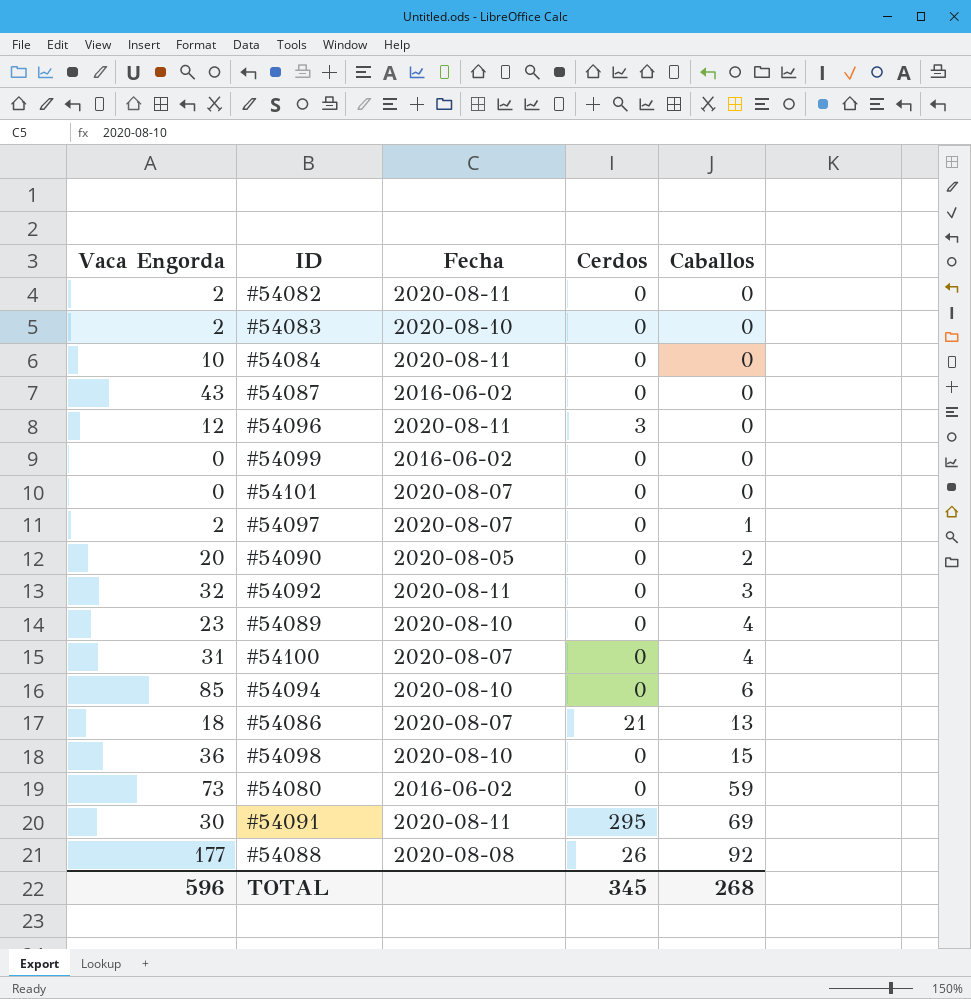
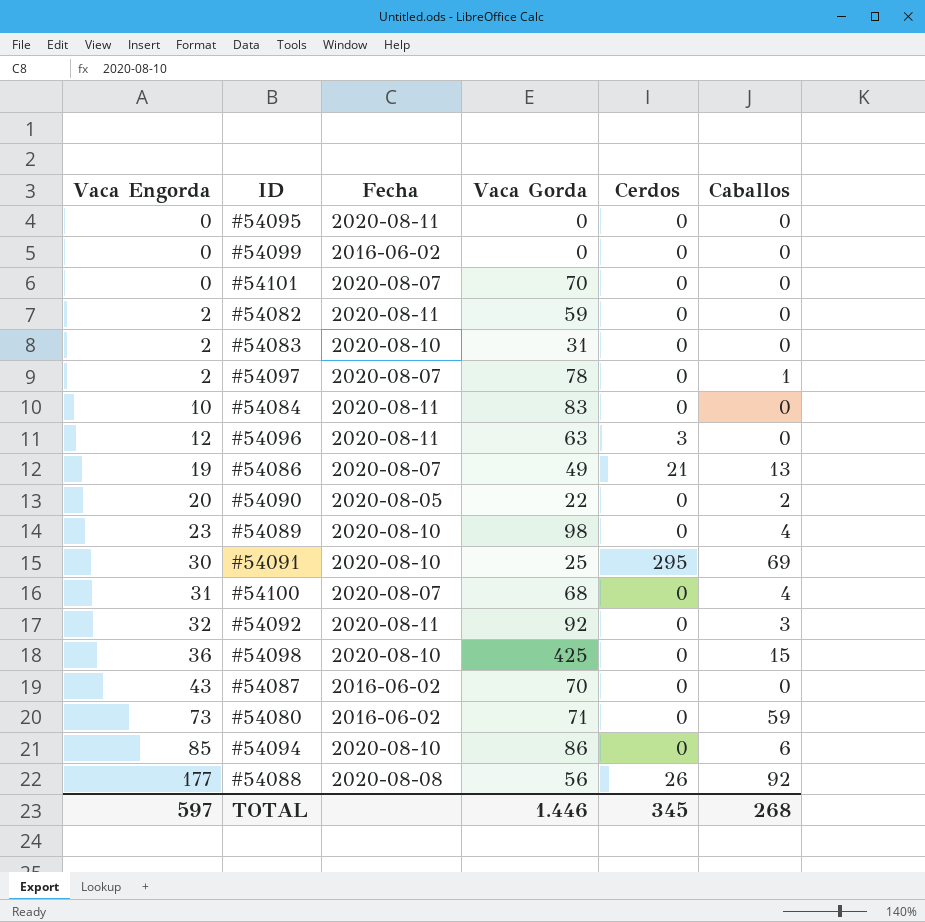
row order: Caballos ascending -> Vaca Engorda ascending
column Vaca Gorda | position: none -> 4
row #54095: none -> 0 | 2020-08-11 | 0 | 0 | 0
#54086 | Vaca Engorda: 18 -> 19
#54091 | Fecha: 2020-08-11 -> 2020-08-10
TOTAL | Vaca Engorda: 596 -> 597

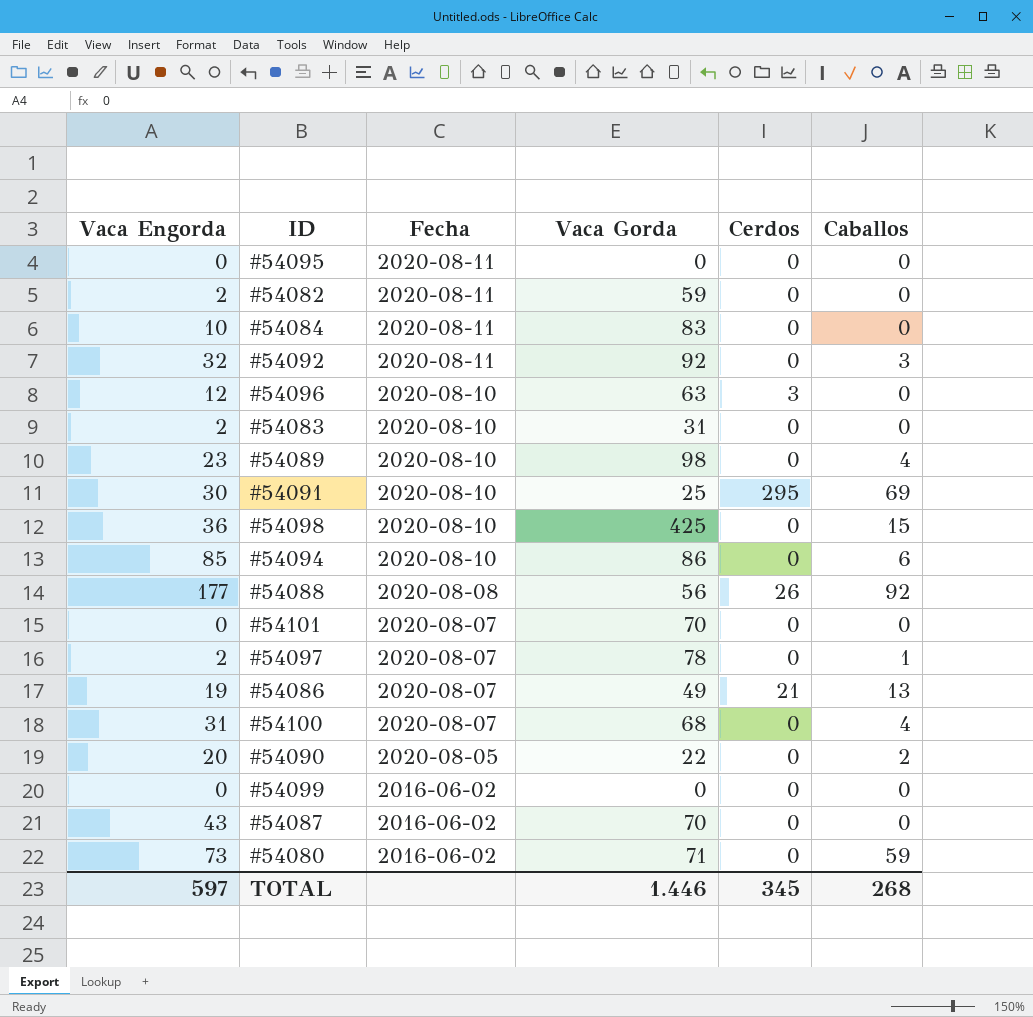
row order: Vaca Engorda ascending -> Fecha descending
#54096 | Fecha: 2020-08-11 -> 2020-08-10

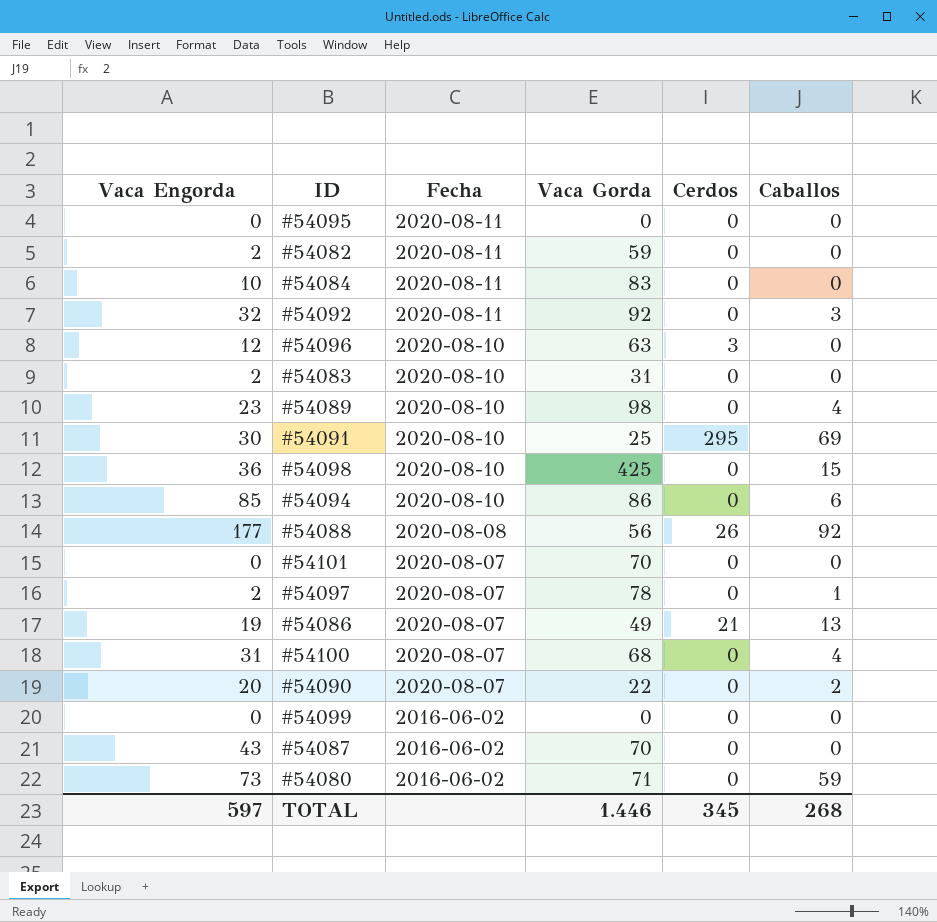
#54090 | Fecha: 2020-08-05 -> 2020-08-07

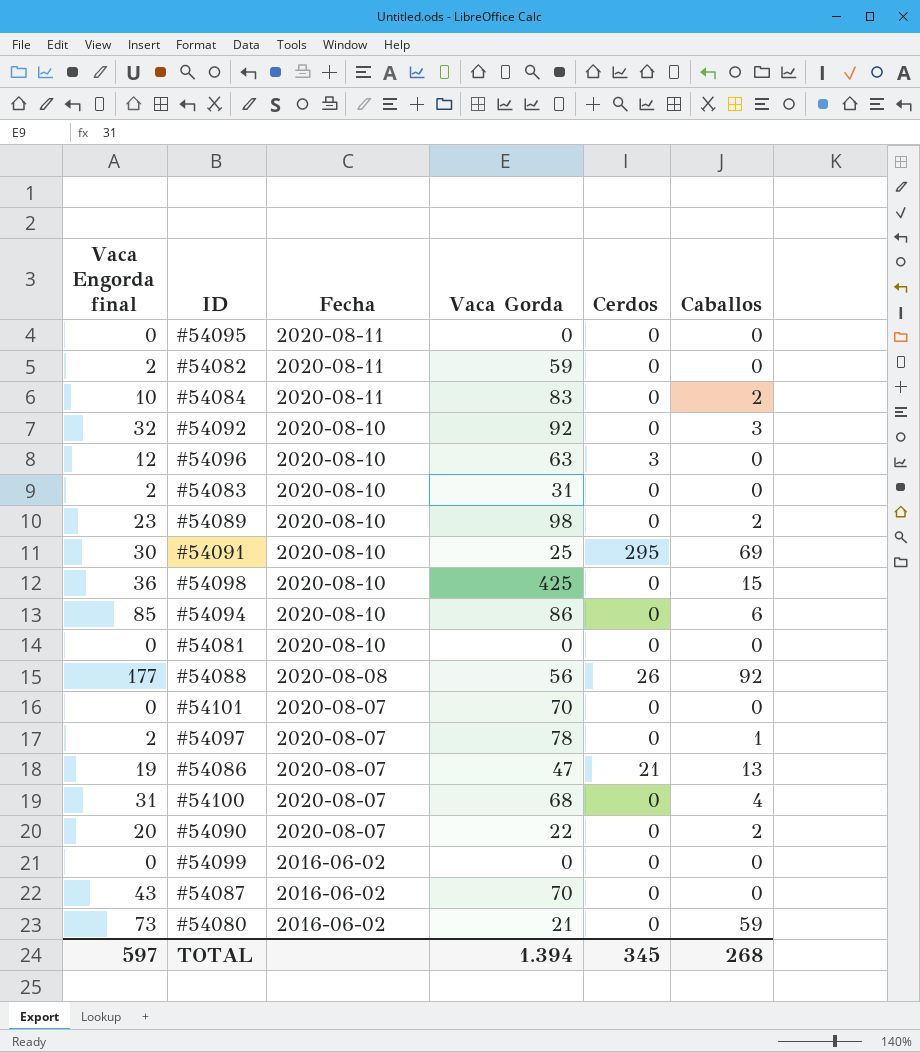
column name: Vaca Engorda -> Vaca Engorda final
#54084 | Caballos: 0 -> 2
#54092 | Fecha: 2020-08-11 -> 2020-08-10
#54089 | Caballos: 4 -> 2
row #54081: none -> 0 | 2020-08-10 | 0 | 0 | 0
#54086 | Vaca Gorda: 49 -> 47
#54080 | Vaca Gorda: 71 -> 21
TOTAL | Vaca Gorda: 1.446 -> 1.394

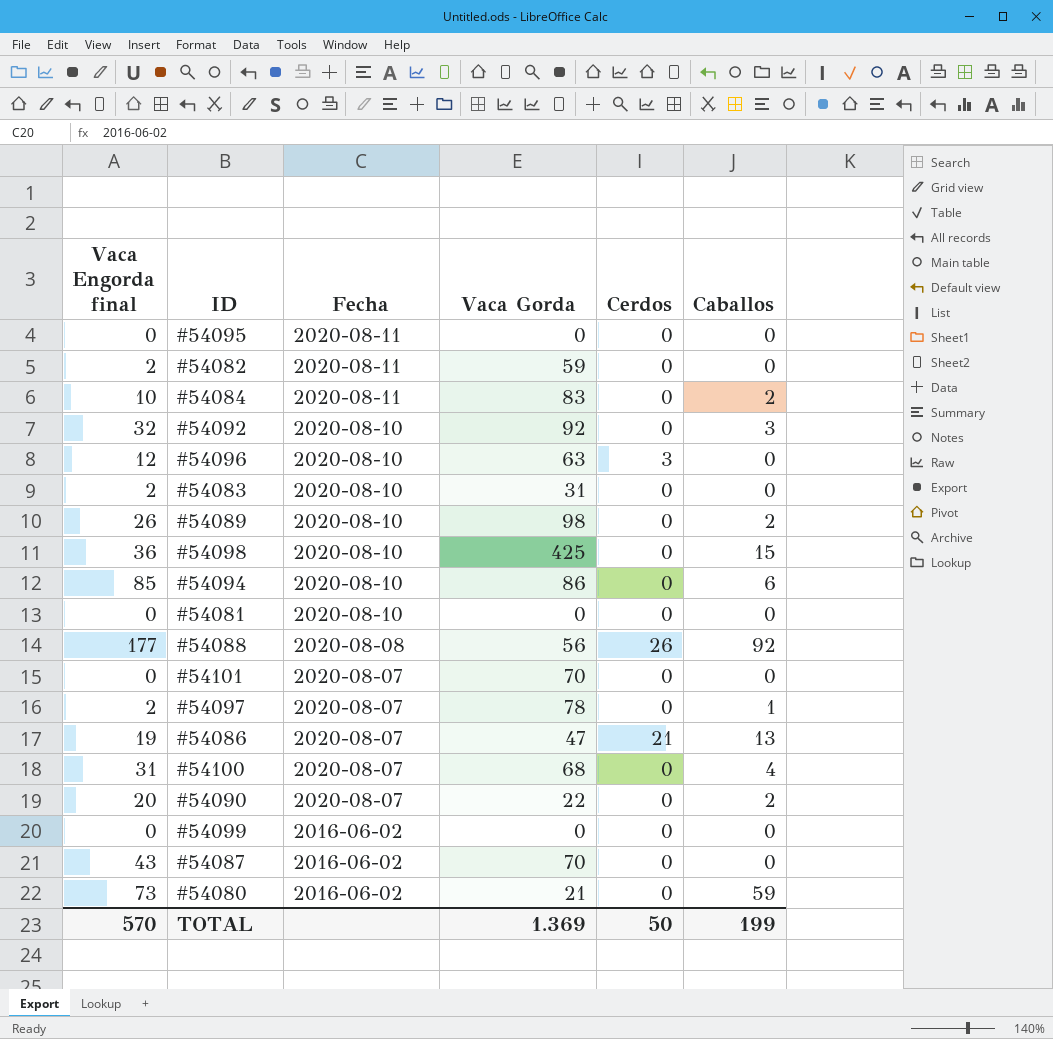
row #54091: 30 | 2020-08-10 | 25 | 295 | 69 -> none
#54089 | Vaca Engorda final: 23 -> 26
TOTAL | Vaca Engorda final: 597 -> 570
TOTAL | Vaca Gorda: 1.394 -> 1.369
TOTAL | Cerdos: 345 -> 50
TOTAL | Caballos: 268 -> 199

